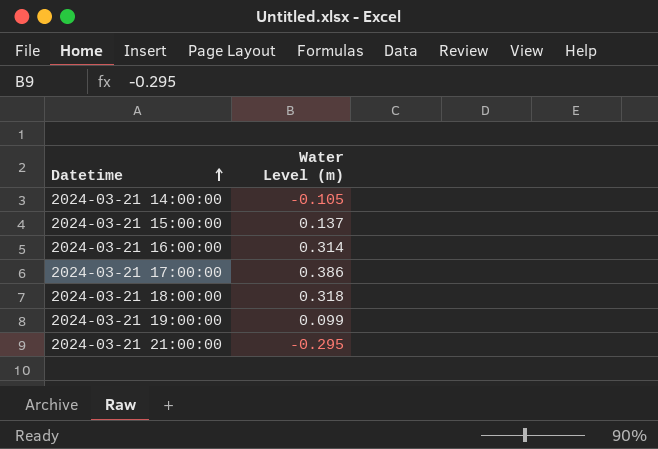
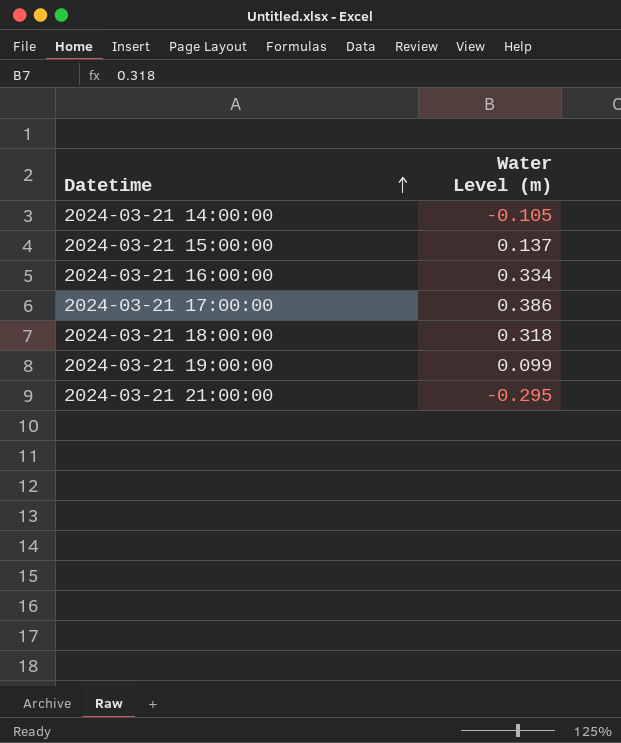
2024-03-21 16:00:00 | Water Level (m): 0.314 -> 0.334

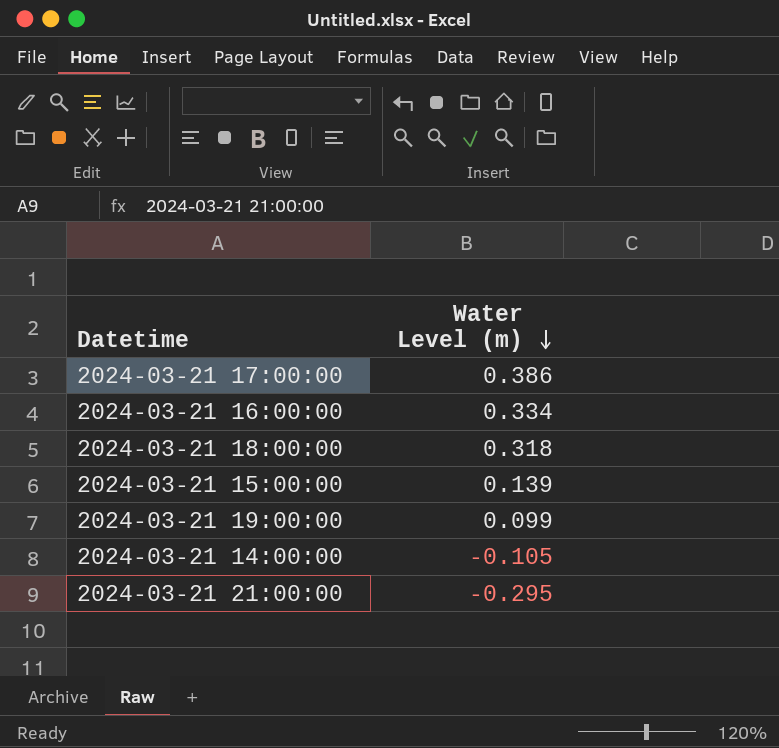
row order: Datetime ascending -> Water Level (m) descending
2024-03-21 15:00:00 | Water Level (m): 0.137 -> 0.139

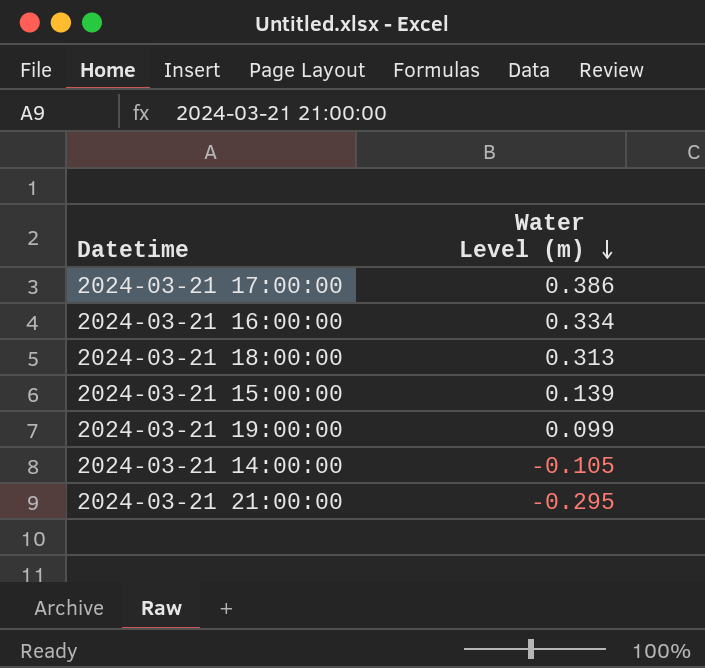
2024-03-21 18:00:00 | Water Level (m): 0.318 -> 0.313

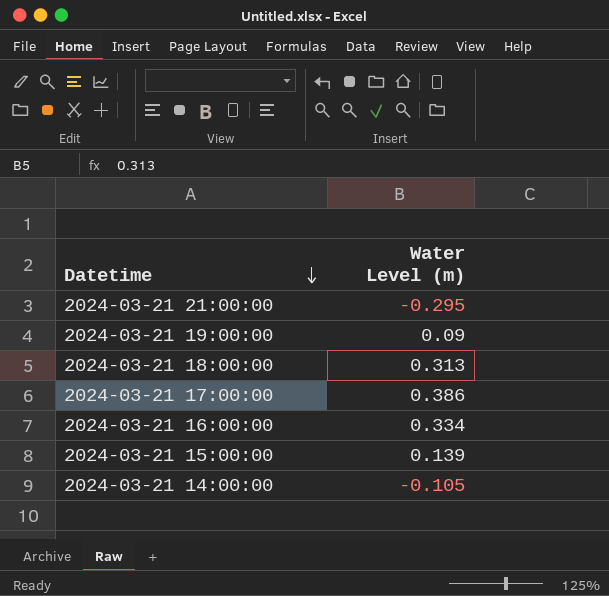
row order: Water Level (m) descending -> Datetime descending
2024-03-21 19:00:00 | Water Level (m): 0.099 -> 0.09

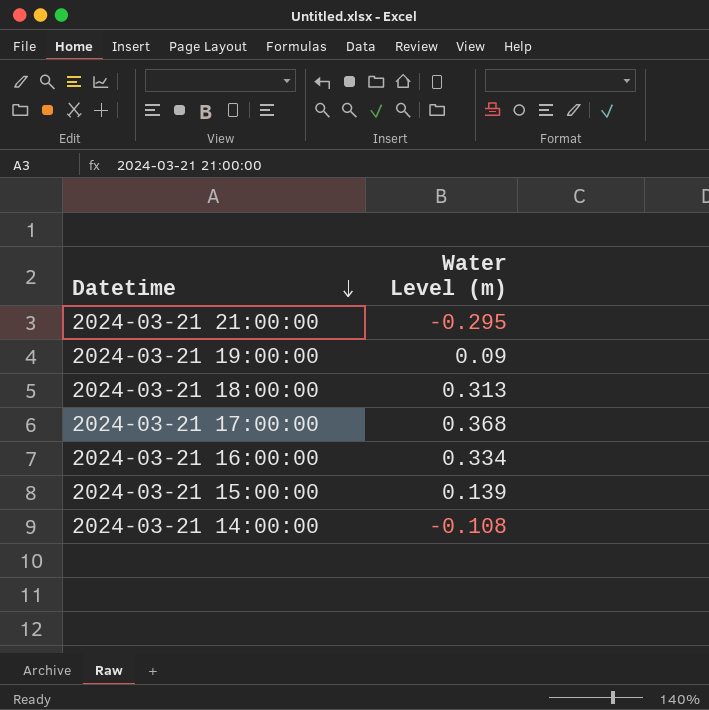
2024-03-21 17:00:00 | Water Level (m): 0.386 -> 0.368
2024-03-21 14:00:00 | Water Level (m): -0.105 -> -0.108

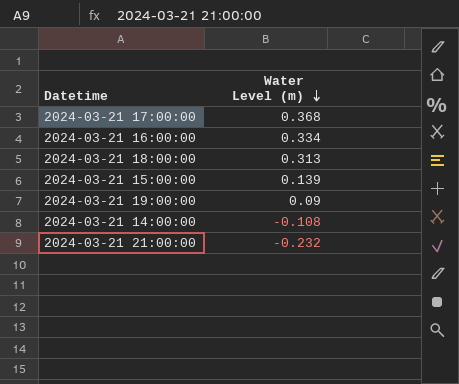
row order: Datetime descending -> Water Level (m) descending
2024-03-21 21:00:00 | Water Level (m): -0.295 -> -0.232

